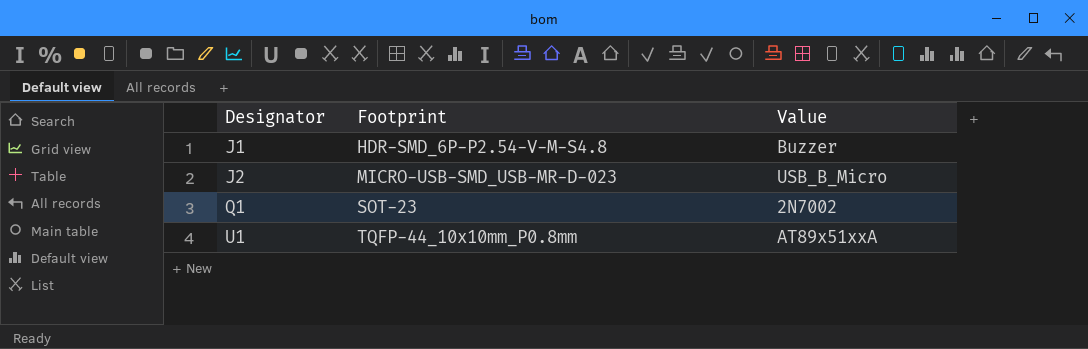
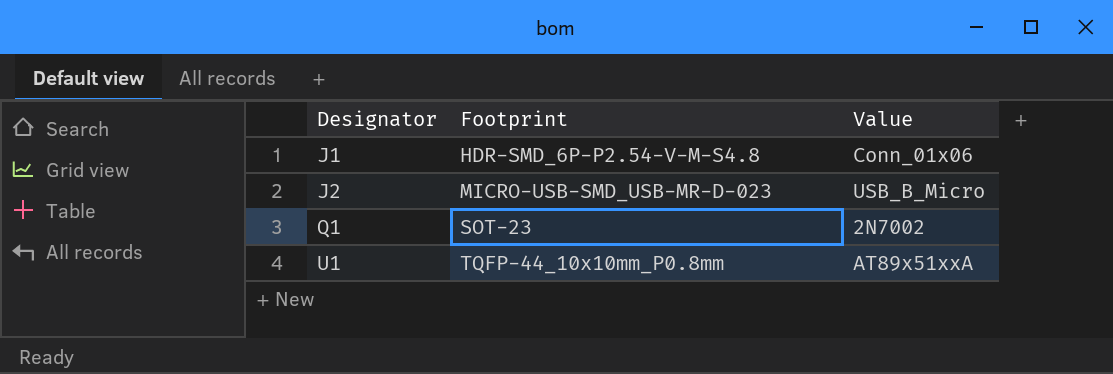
J1 | Value: Buzzer -> Conn_01x06

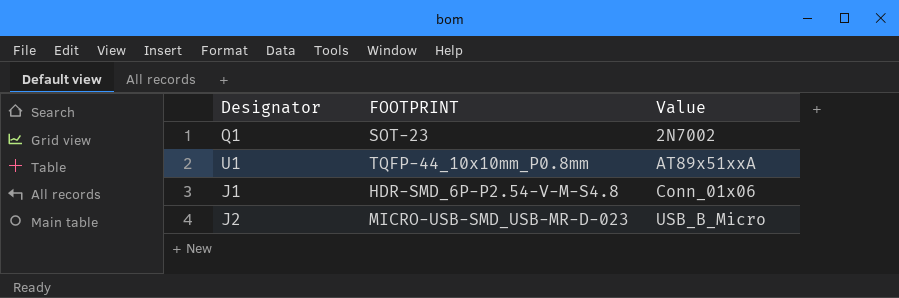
row order: Designator ascending -> Value ascending
column name: Footprint -> FOOTPRINT

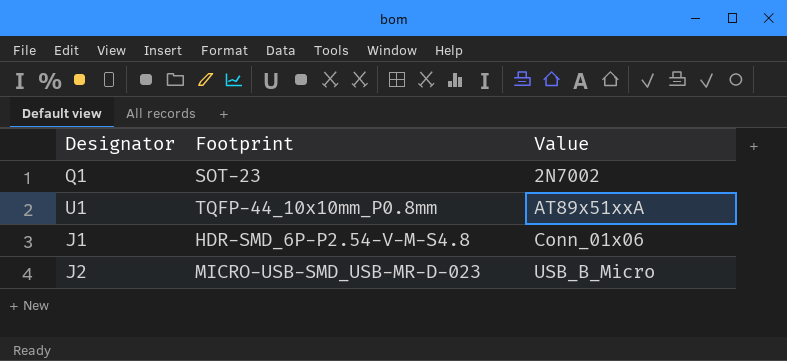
column name: FOOTPRINT -> Footprint

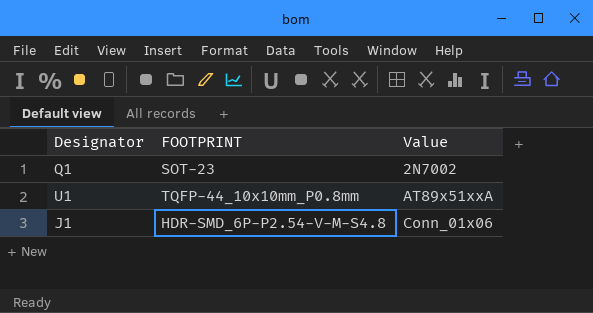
column name: Footprint -> FOOTPRINT
row J2: MICRO-USB-SMD_USB-MR-D-023 | USB_B_Micro -> none

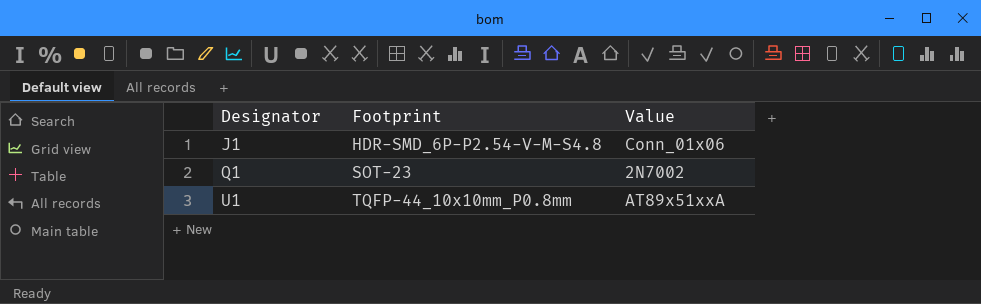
row order: Value ascending -> Designator ascending
column name: FOOTPRINT -> Footprint

